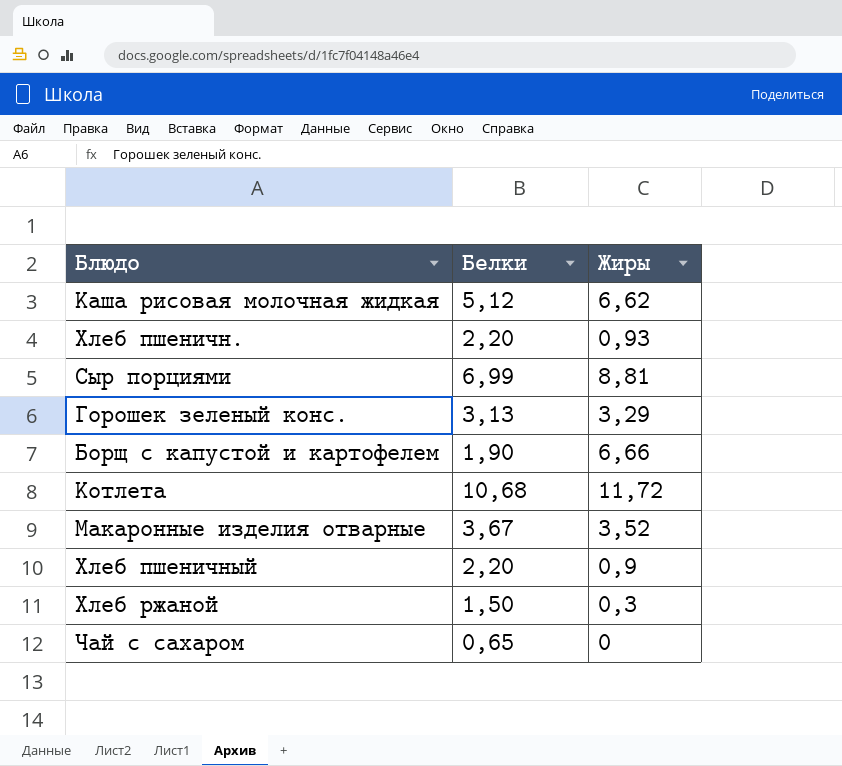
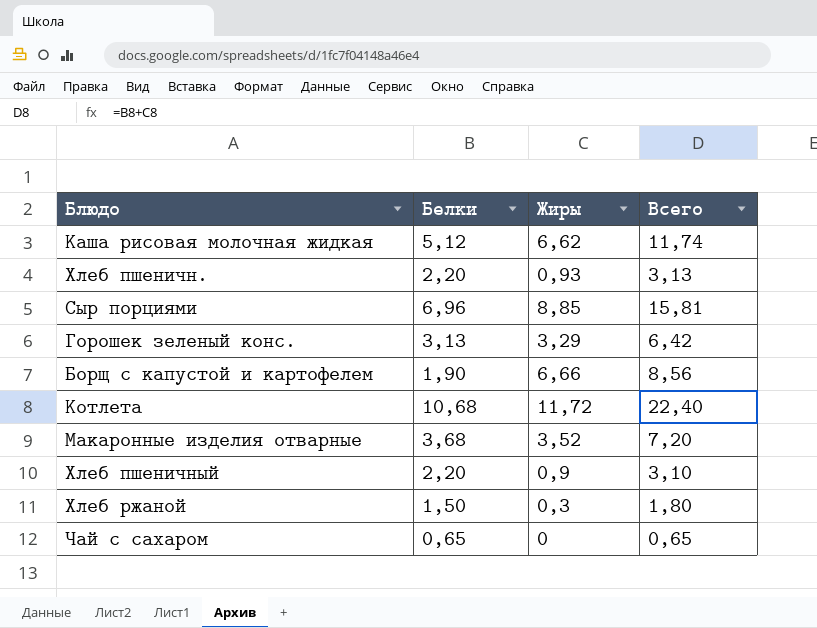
column Всего | formula: none -> [Белки] + [Жиры]
Сыр порциями | Белки: 6,99 -> 6,96
Сыр порциями | Жиры: 8,81 -> 8,85
Макаронные изделия отварные | Белки: 3,67 -> 3,68

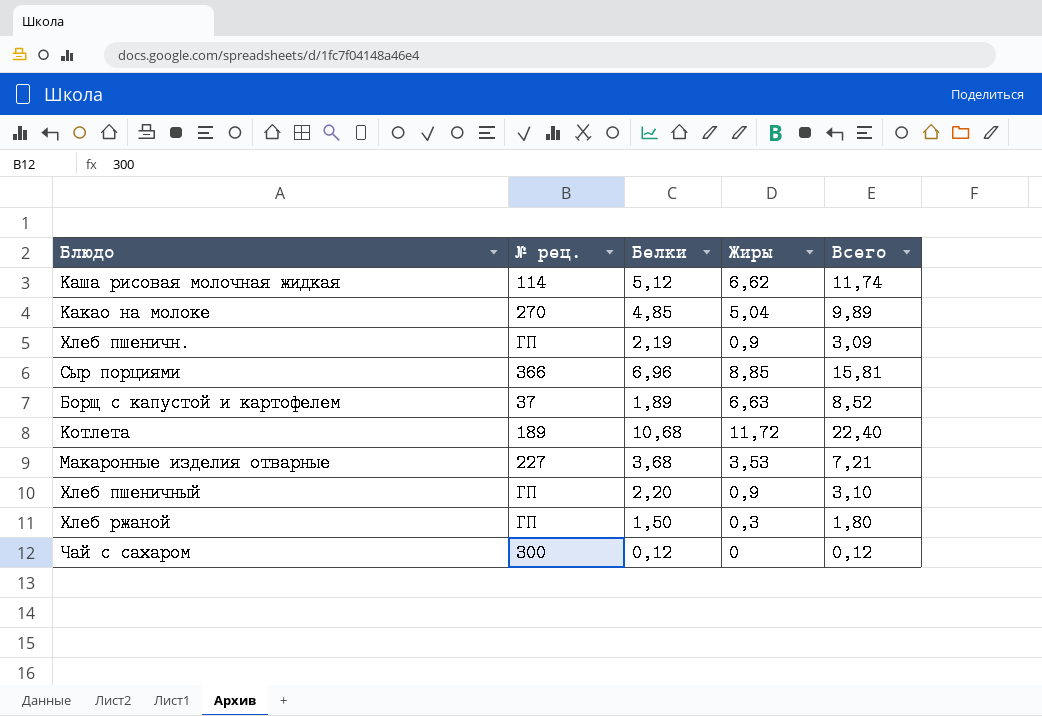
column № рец. | position: none -> 2
row Горошек зеленый конс.: 3,13 | 3,29 | 6,42 -> none
row Какао на молоке: none -> 270 | 4,85 | 5,04 | 9,89
Хлеб пшеничн. | Белки: 2,20 -> 2,19
Хлеб пшеничн. | Жиры: 0,93 -> 0,9
Хлеб пшеничн. | Всего: 3,13 -> 3,09
Борщ с капустой и картофелем | Белки: 1,90 -> 1,89
Борщ с капустой и картофелем | Жиры: 6,66 -> 6,63
Борщ с капустой и картофелем | Всего: 8,56 -> 8,52
Макаронные изделия отварные | Жиры: 3,52 -> 3,53
Макаронные изделия отварные | Всего: 7,20 -> 7,21
Чай с сахаром | Белки: 0,65 -> 0,12
Чай с сахаром | Всего: 0,65 -> 0,12

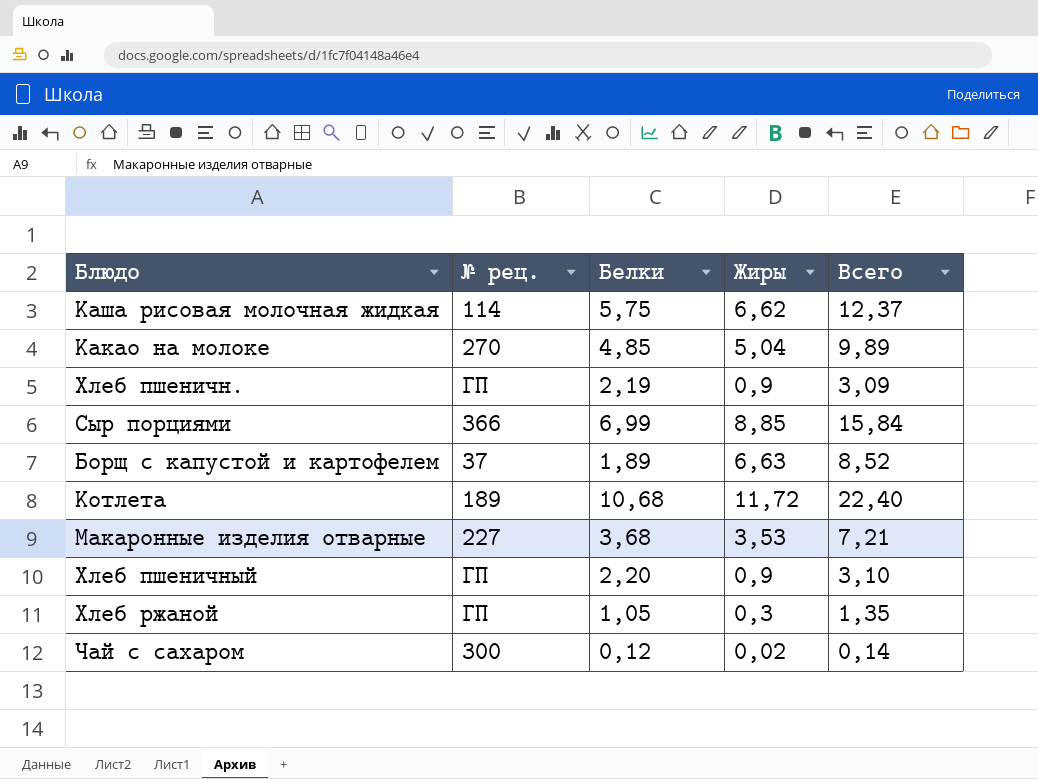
Каша рисовая молочная жидкая | Белки: 5,12 -> 5,75
Каша рисовая молочная жидкая | Всего: 11,74 -> 12,37
Сыр порциями | Белки: 6,96 -> 6,99
Сыр порциями | Всего: 15,81 -> 15,84
Хлеб ржаной | Белки: 1,50 -> 1,05
Хлеб ржаной | Всего: 1,80 -> 1,35
Чай с сахаром | Жиры: 0 -> 0,02
Чай с сахаром | Всего: 0,12 -> 0,14

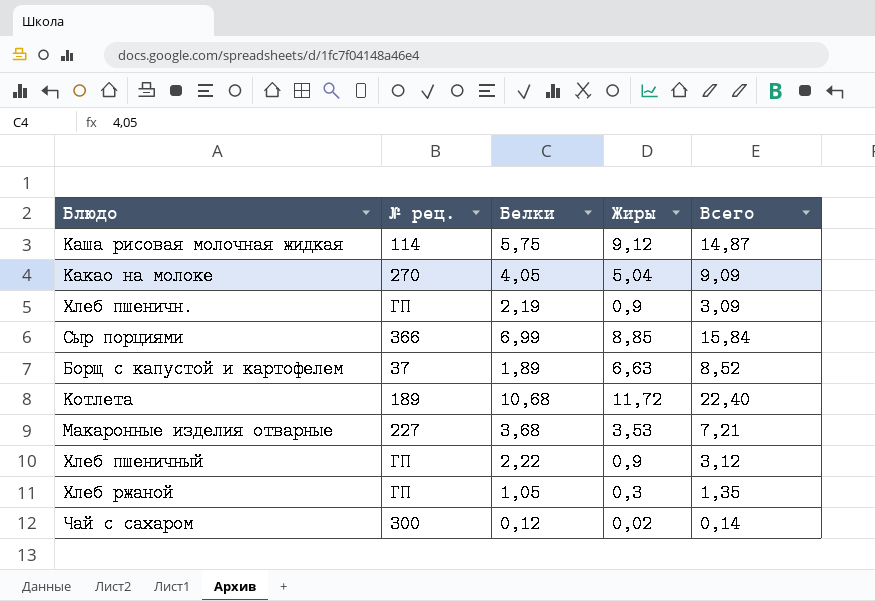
Каша рисовая молочная жидкая | Жиры: 6,62 -> 9,12
Каша рисовая молочная жидкая | Всего: 12,37 -> 14,87
Какао на молоке | Белки: 4,85 -> 4,05
Какао на молоке | Всего: 9,89 -> 9,09
Хлеб пшеничный | Белки: 2,20 -> 2,22
Хлеб пшеничный | Всего: 3,10 -> 3,12

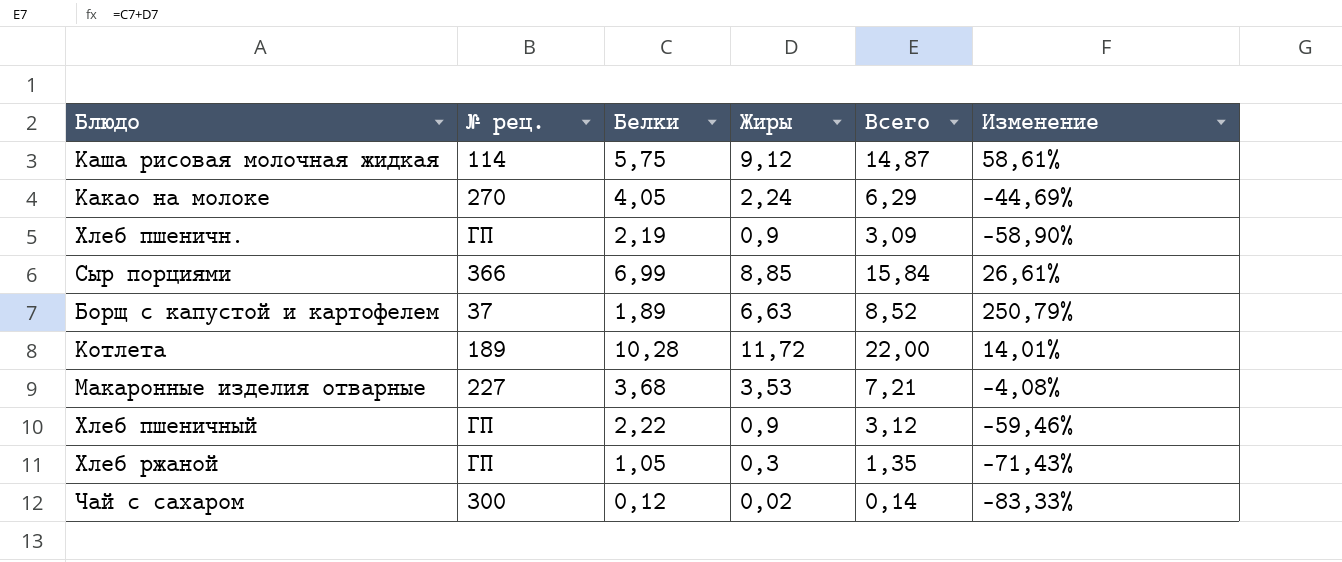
column Изменение | formula: none -> ([Жиры] - [Белки]) / [Белки]
Какао на молоке | Жиры: 5,04 -> 2,24
Какао на молоке | Всего: 9,09 -> 6,29
Котлета | Белки: 10,68 -> 10,28
Котлета | Всего: 22,40 -> 22,00

